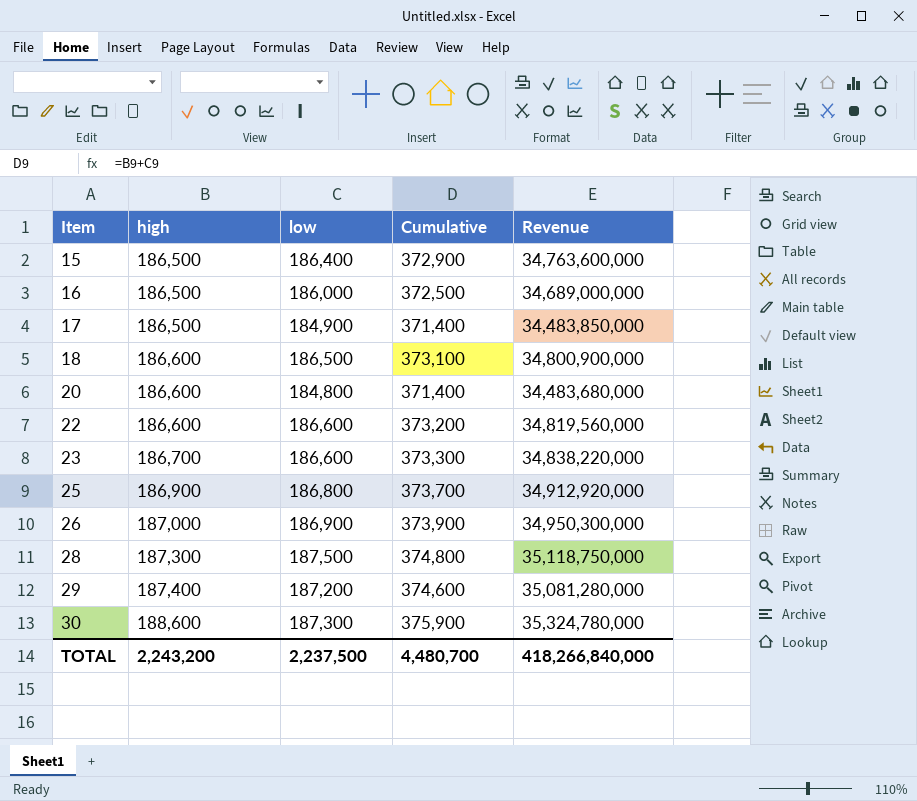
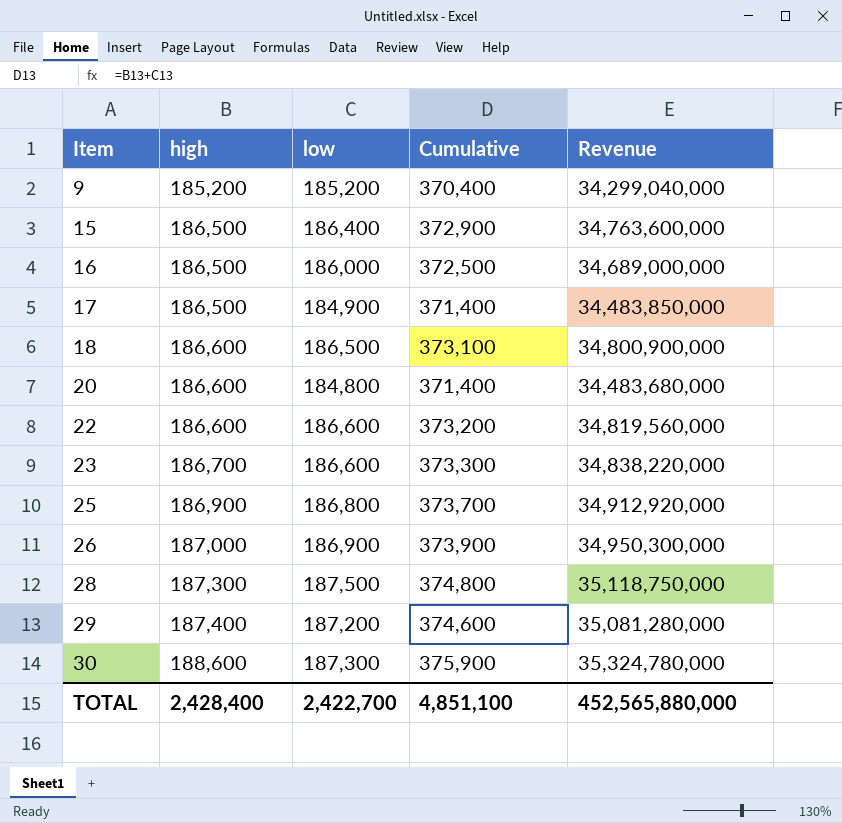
row 9: none -> 185,200 | 185,200 | 370,400 | 34,299,040,000
TOTAL | high: 2,243,200 -> 2,428,400
TOTAL | low: 2,237,500 -> 2,422,700
TOTAL | Cumulative: 4,480,700 -> 4,851,100
TOTAL | Revenue: 418,266,840,000 -> 452,565,880,000

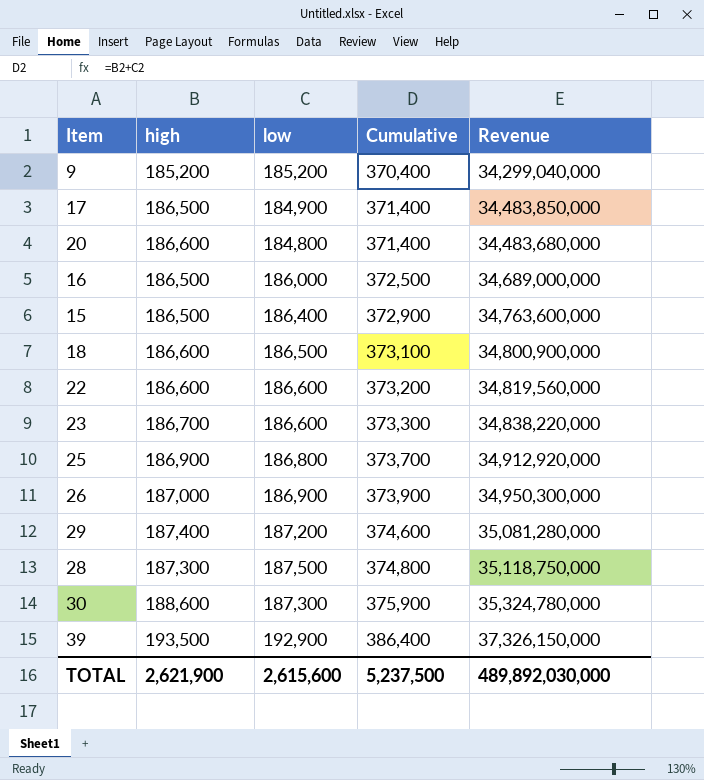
row order: Item ascending -> Cumulative ascending
row 39: none -> 193,500 | 192,900 | 386,400 | 37,326,150,000
TOTAL | high: 2,428,400 -> 2,621,900
TOTAL | low: 2,422,700 -> 2,615,600
TOTAL | Cumulative: 4,851,100 -> 5,237,500
TOTAL | Revenue: 452,565,880,000 -> 489,892,030,000

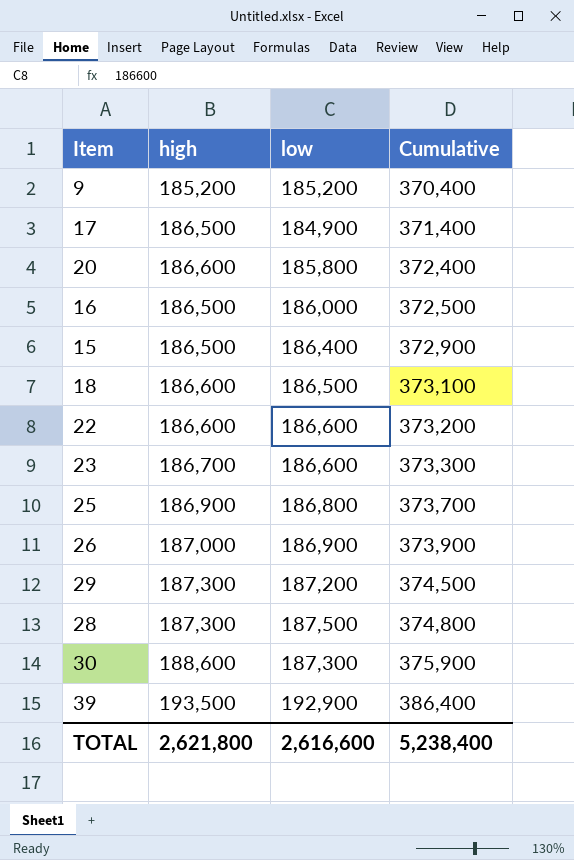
column Revenue | formula: [high] * [low] -> none
20 | low: 184,800 -> 185,800
20 | Cumulative: 371,400 -> 372,400
29 | high: 187,400 -> 187,300
29 | Cumulative: 374,600 -> 374,500
TOTAL | high: 2,621,900 -> 2,621,800
TOTAL | low: 2,615,600 -> 2,616,600
TOTAL | Cumulative: 5,237,500 -> 5,238,400

